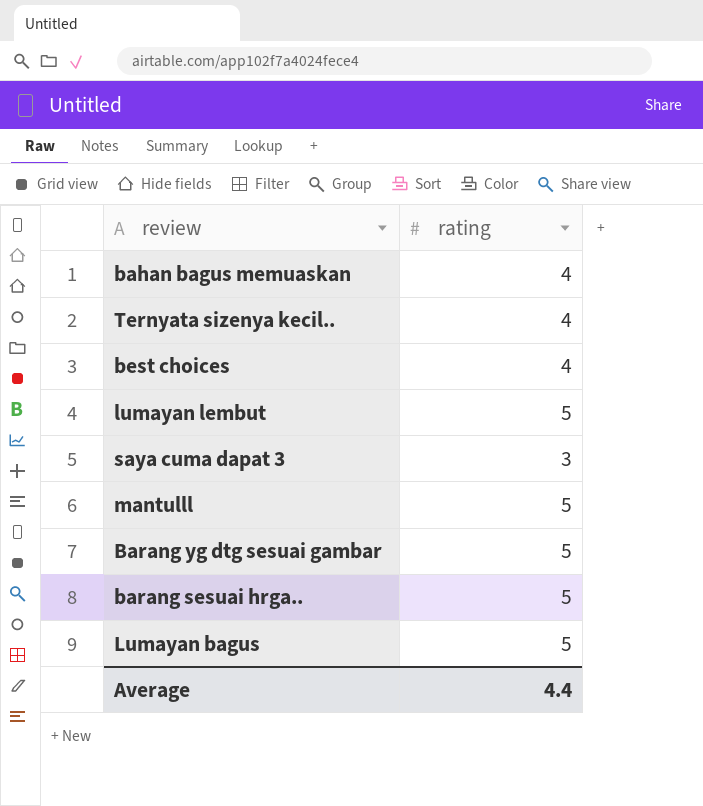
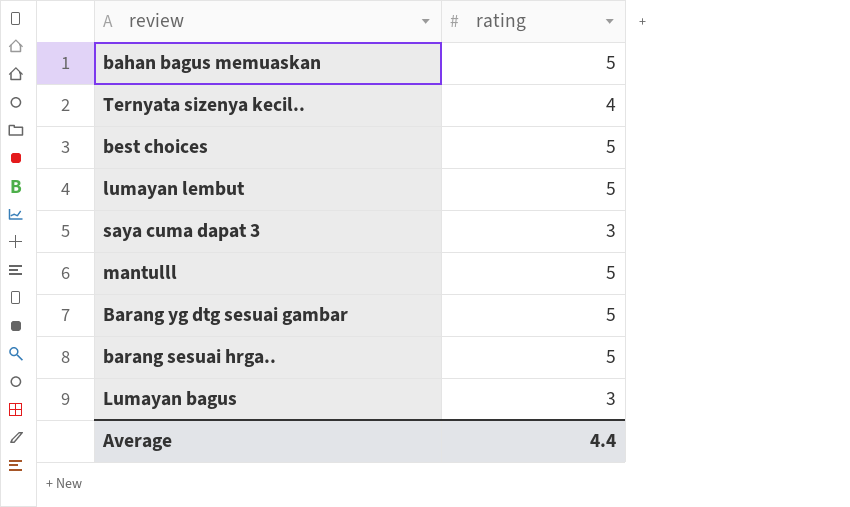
bahan bagus memuaskan | rating: 4 -> 5
best choices | rating: 4 -> 5
Lumayan bagus | rating: 5 -> 3

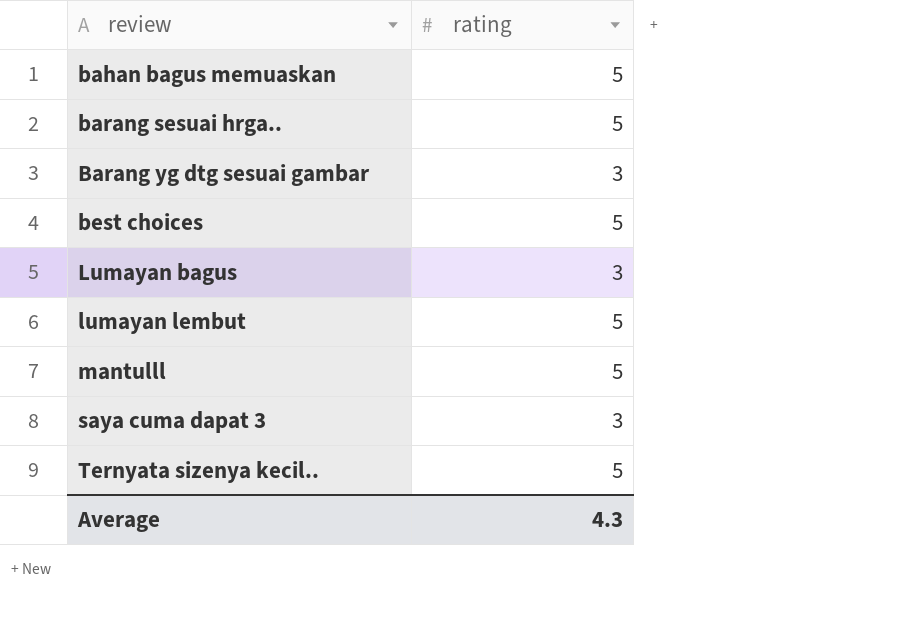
row order: none -> review ascending
Barang yg dtg sesuai gambar | rating: 5 -> 3
Ternyata sizenya kecil.. | rating: 4 -> 5
Average | rating: 4.4 -> 4.3

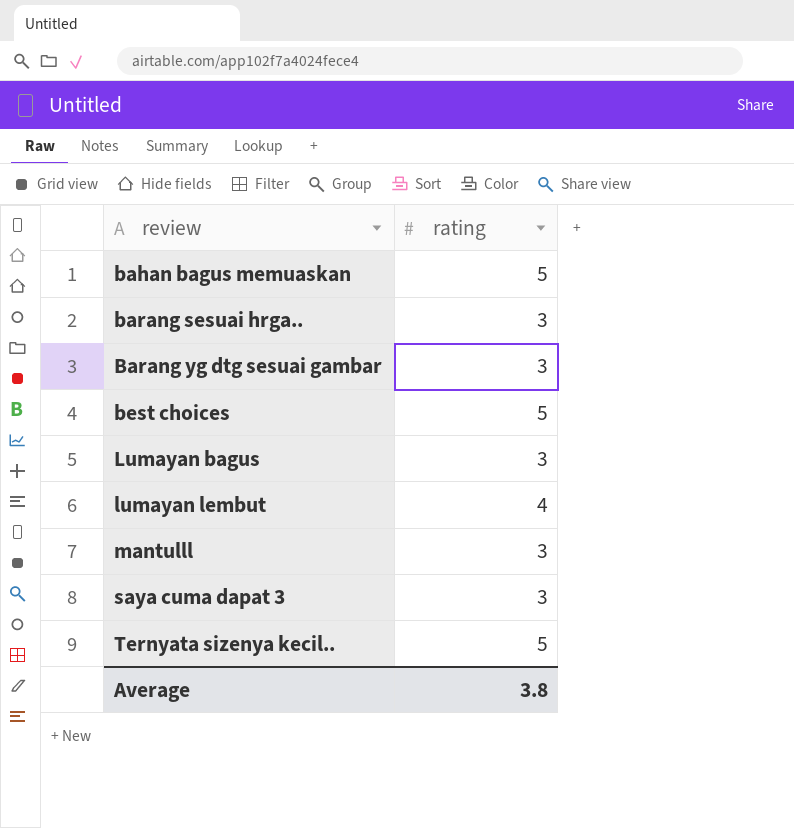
barang sesuai hrga.. | rating: 5 -> 3
lumayan lembut | rating: 5 -> 4
mantulll | rating: 5 -> 3
Average | rating: 4.3 -> 3.8

